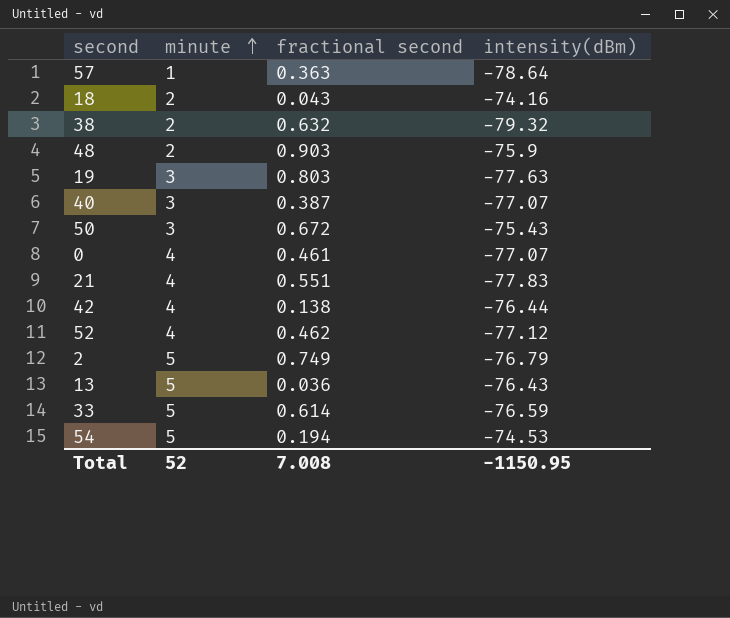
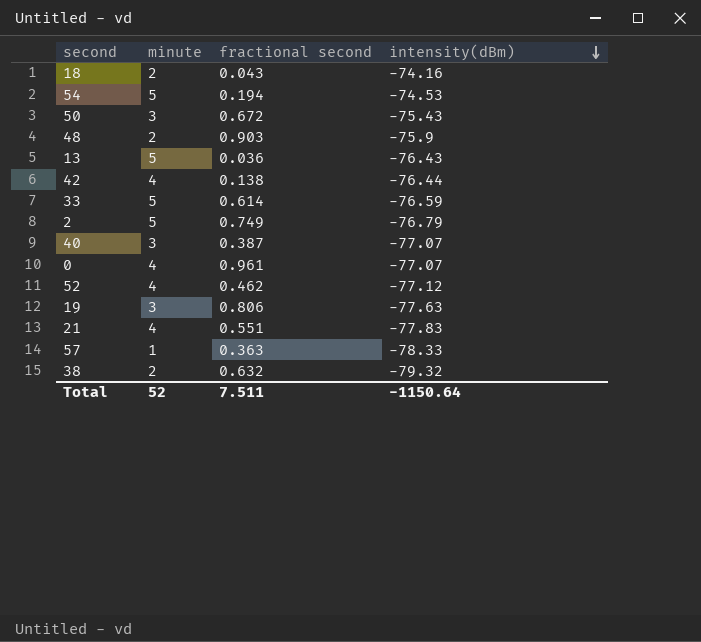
row order: minute ascending -> intensity(dBm) descending
0 | fractional second: 0.461 -> 0.961
19 | fractional second: 0.803 -> 0.806
57 | intensity(dBm): -78.64 -> -78.33
Total | fractional second: 7.008 -> 7.511
Total | intensity(dBm): -1150.95 -> -1150.64

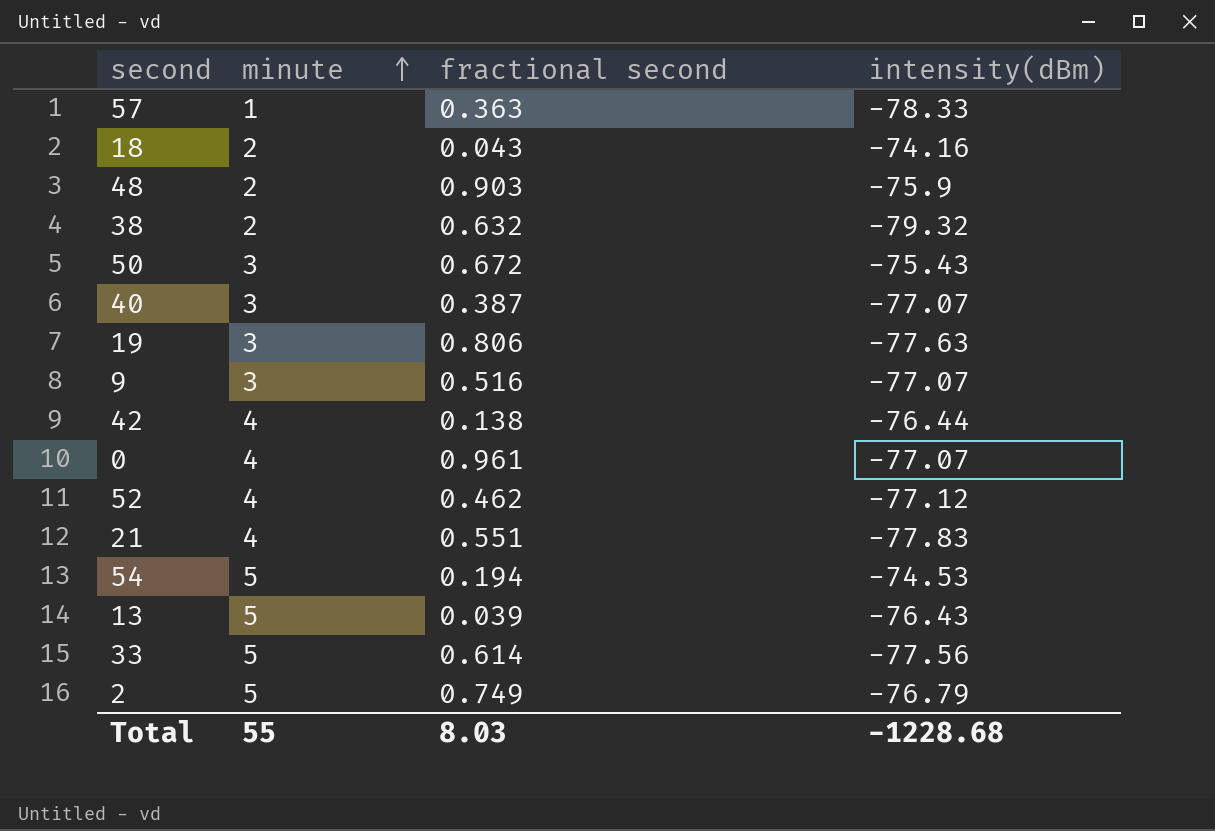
row order: intensity(dBm) descending -> minute ascending
row 9: none -> 3 | 0.516 | -77.07
13 | fractional second: 0.036 -> 0.039
33 | intensity(dBm): -76.59 -> -77.56
Total | minute: 52 -> 55
Total | fractional second: 7.511 -> 8.03
Total | intensity(dBm): -1150.64 -> -1228.68

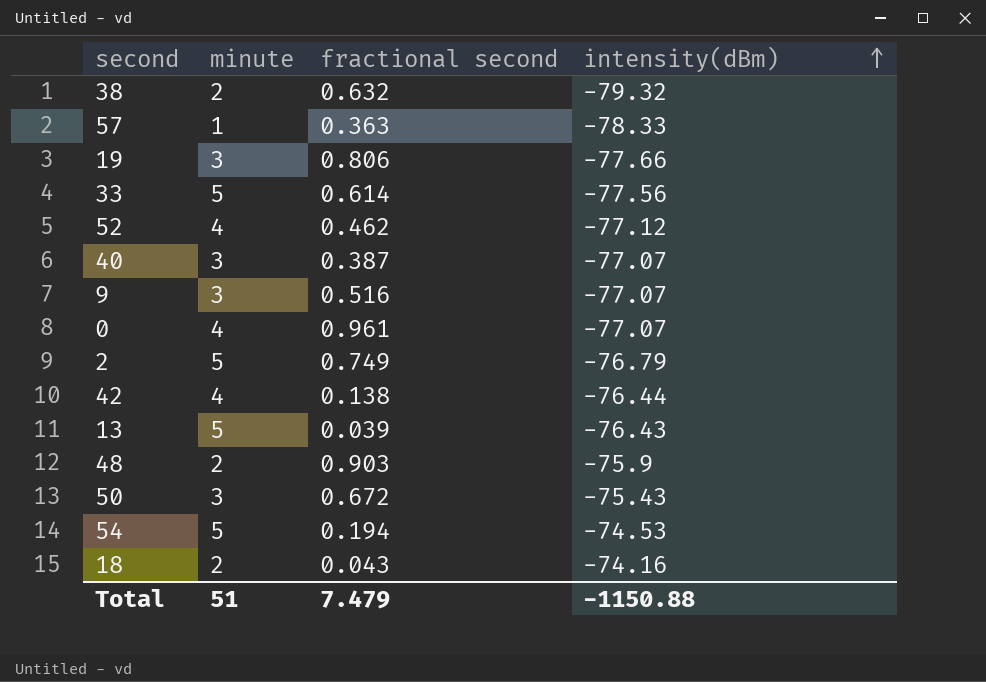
row order: minute ascending -> intensity(dBm) ascending
row 21: 4 | 0.551 | -77.83 -> none
19 | intensity(dBm): -77.63 -> -77.66
Total | minute: 55 -> 51
Total | fractional second: 8.03 -> 7.479
Total | intensity(dBm): -1228.68 -> -1150.88

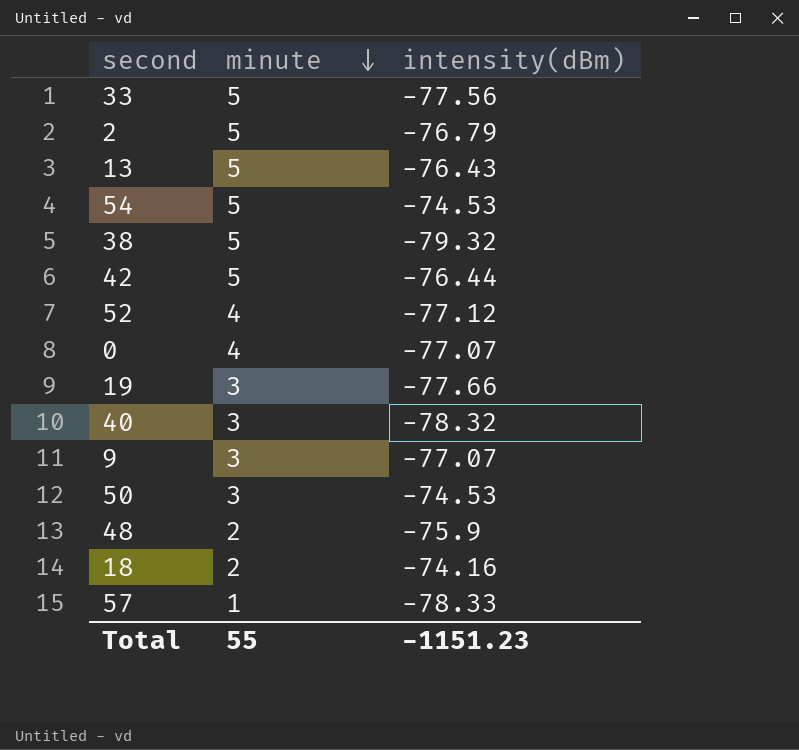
row order: intensity(dBm) ascending -> minute descending
column fractional second | position: 3 -> none
38 | minute: 2 -> 5
42 | minute: 4 -> 5
40 | intensity(dBm): -77.07 -> -78.32
50 | intensity(dBm): -75.43 -> -74.53
Total | minute: 51 -> 55
Total | intensity(dBm): -1150.88 -> -1151.23

